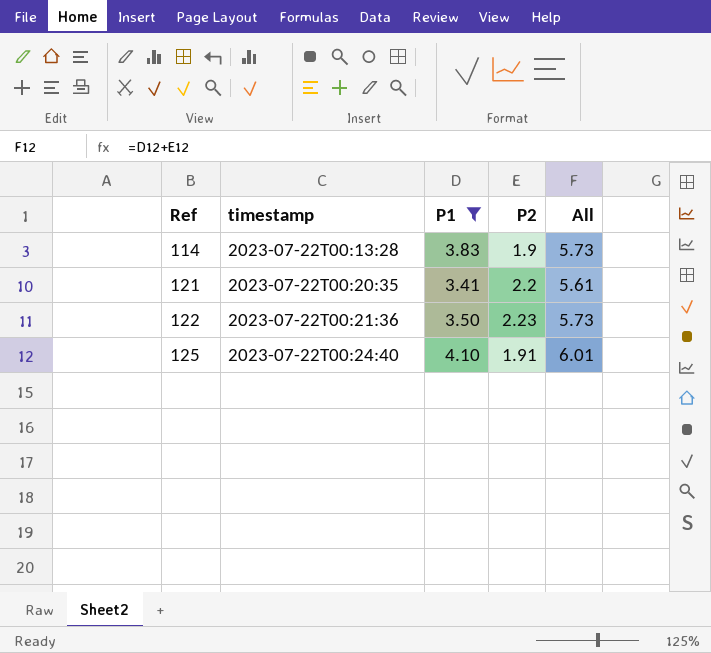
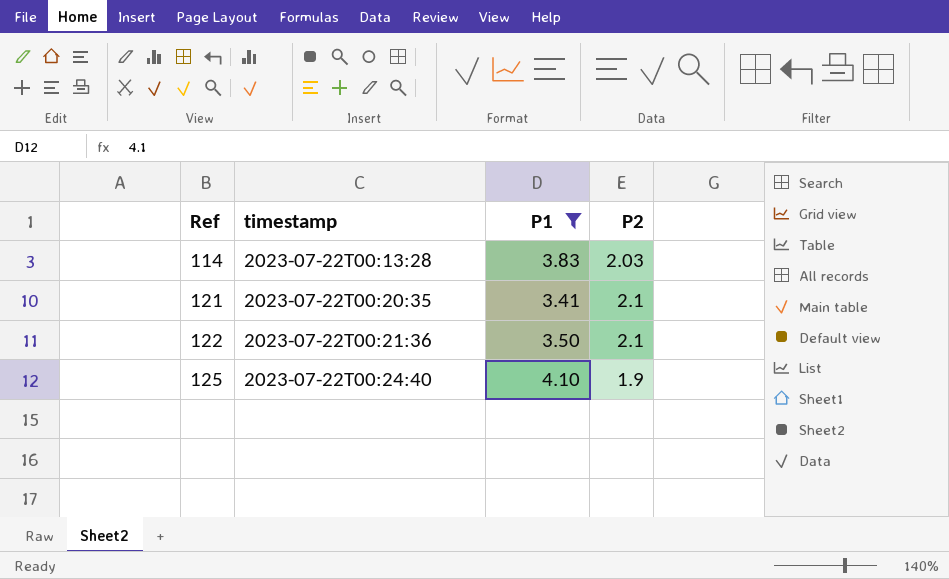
column All | formula: [P1] + [P2] -> none
114 | P2: 1.9 -> 2.03
121 | P2: 2.2 -> 2.1
122 | P2: 2.23 -> 2.1
125 | P2: 1.91 -> 1.9

